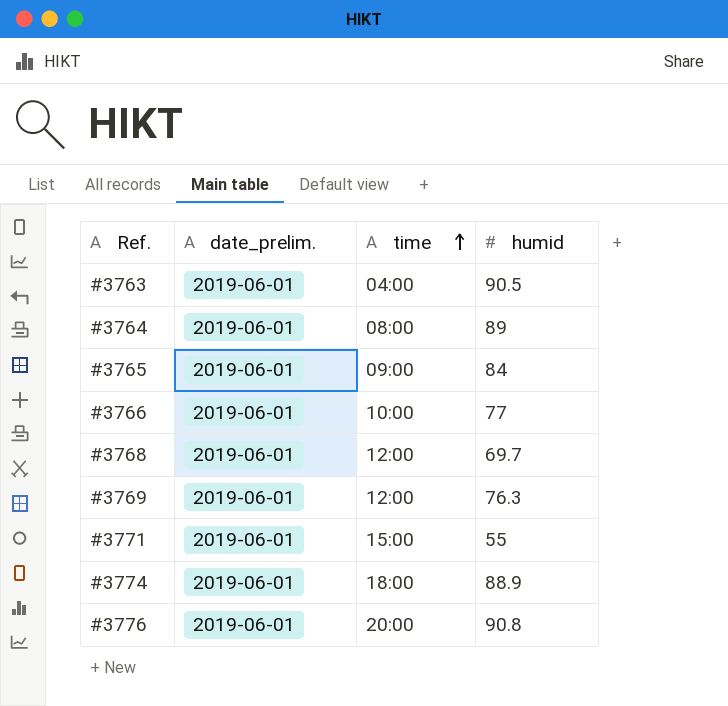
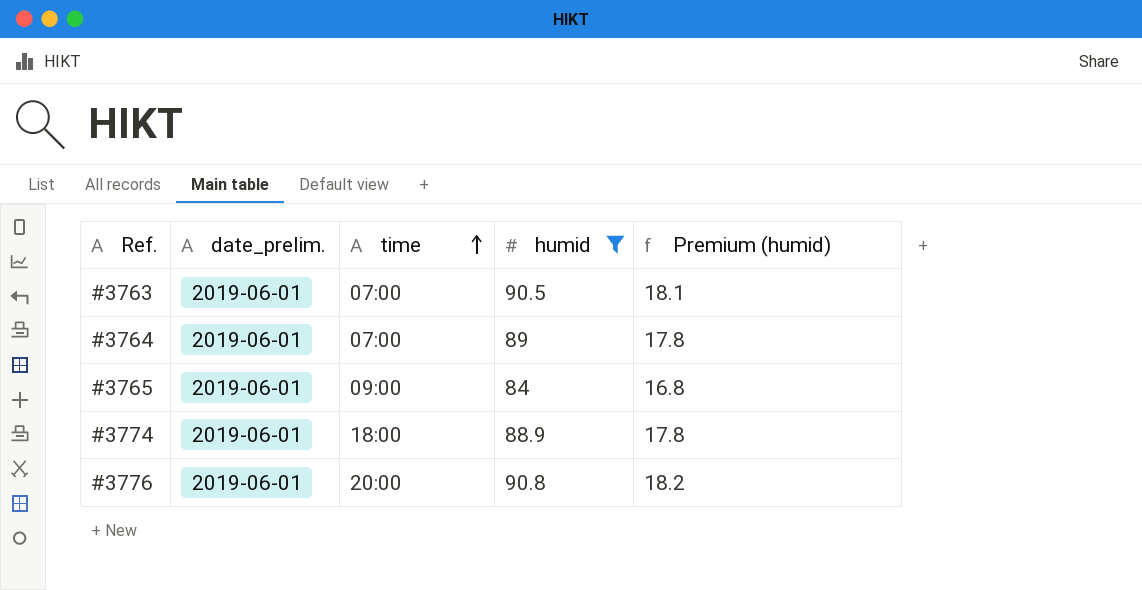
filter: none -> humid >= 84
column Premium (humid) | formula: none -> [humid] * 0.2
#3763 | time: 04:00 -> 07:00
#3764 | time: 08:00 -> 07:00

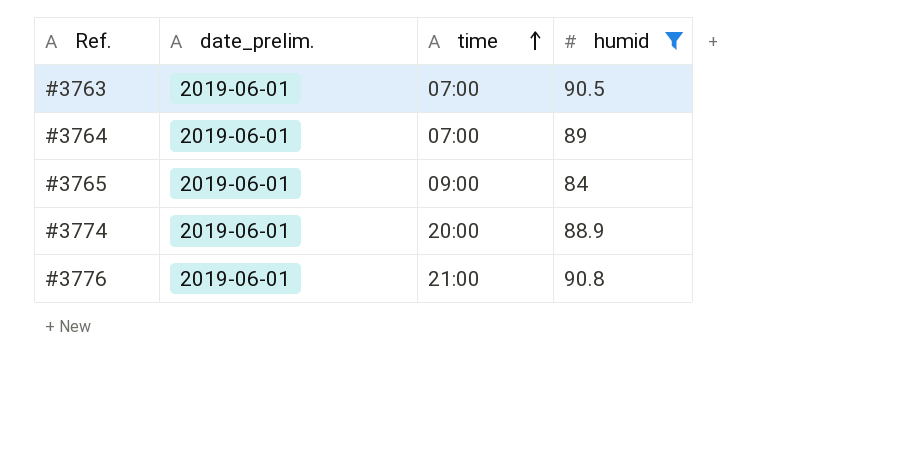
column Premium (humid) | formula: [humid] * 0.2 -> none
#3774 | time: 18:00 -> 20:00
#3776 | time: 20:00 -> 21:00

